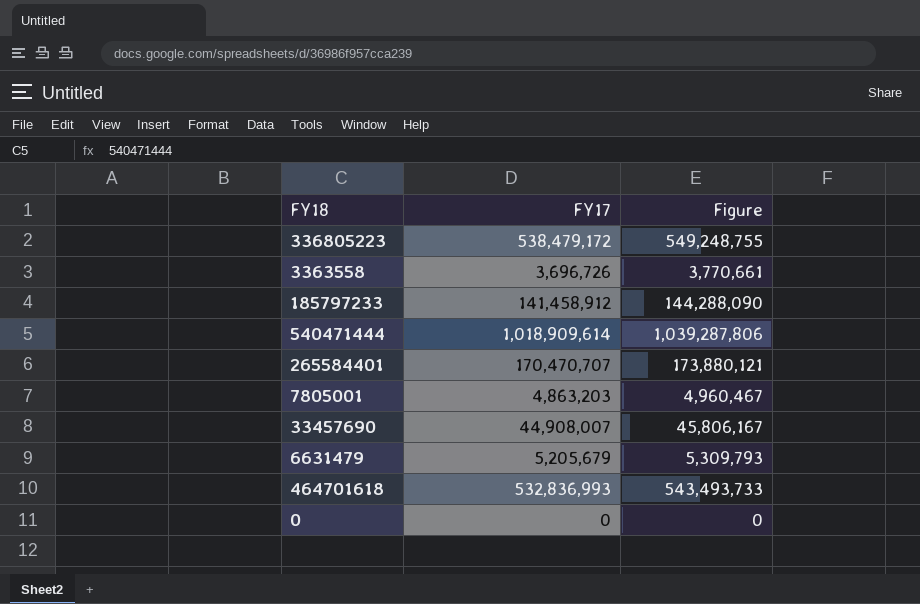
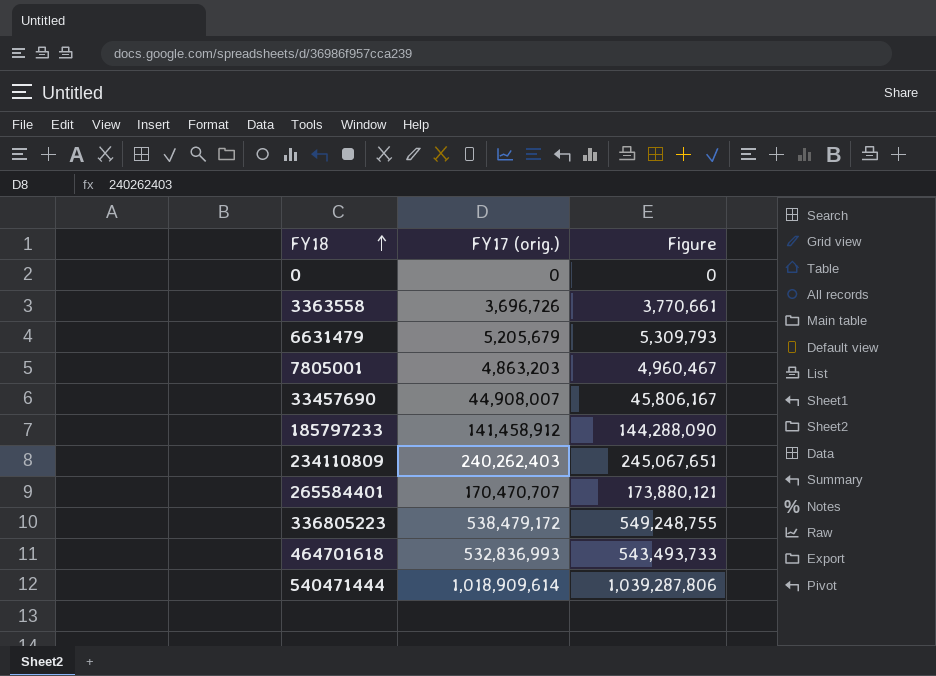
row order: none -> FY18 ascending
column name: FY17 -> FY17 (orig.)
row 234110809: none -> 240,262,403 | 245,067,651

